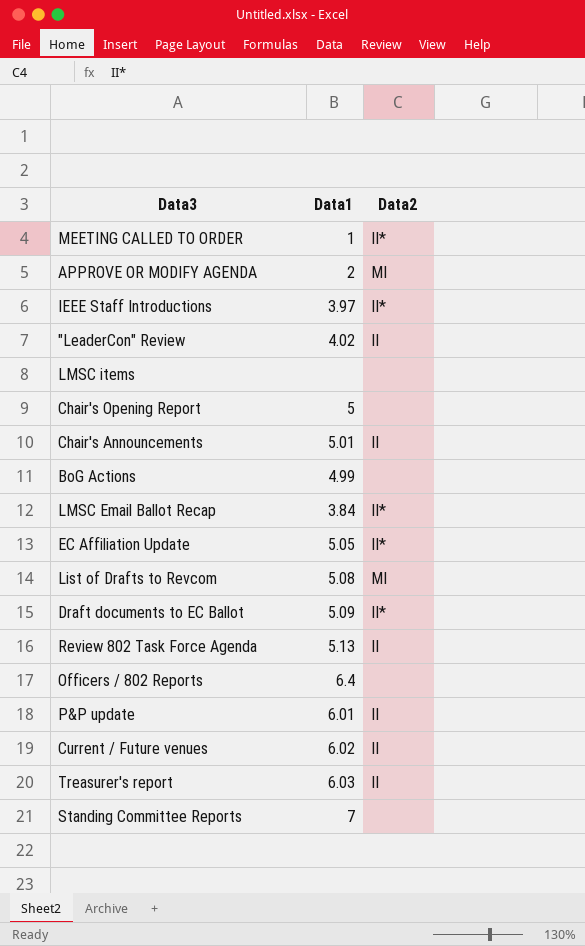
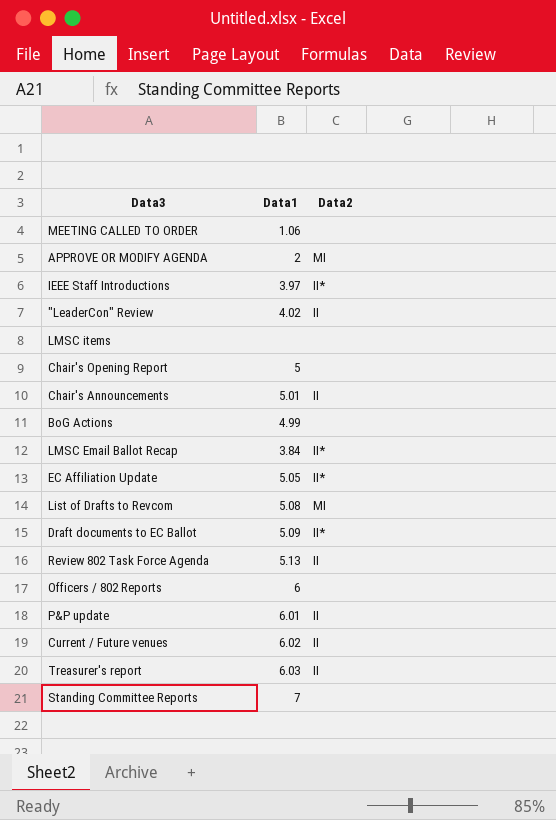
MEETING CALLED TO ORDER | Data1: 1 -> 1.06
MEETING CALLED TO ORDER | Data2: II* -> none
Officers / 802 Reports | Data1: 6.4 -> 6

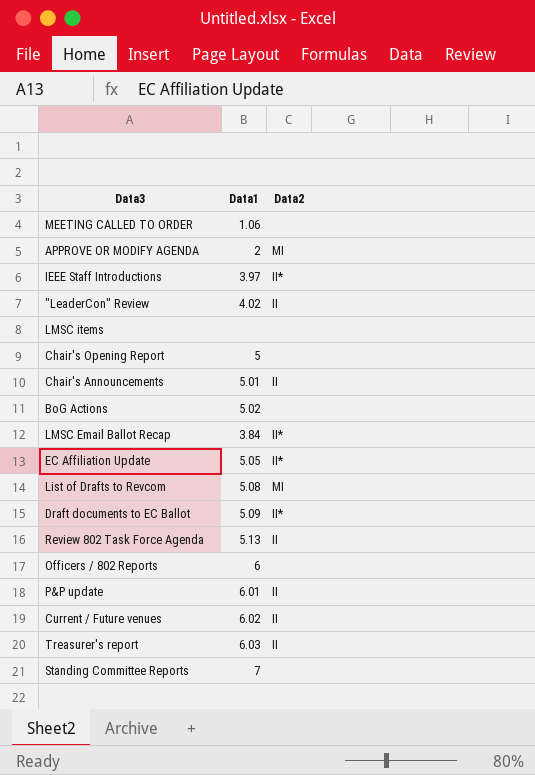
BoG Actions | Data1: 4.99 -> 5.02

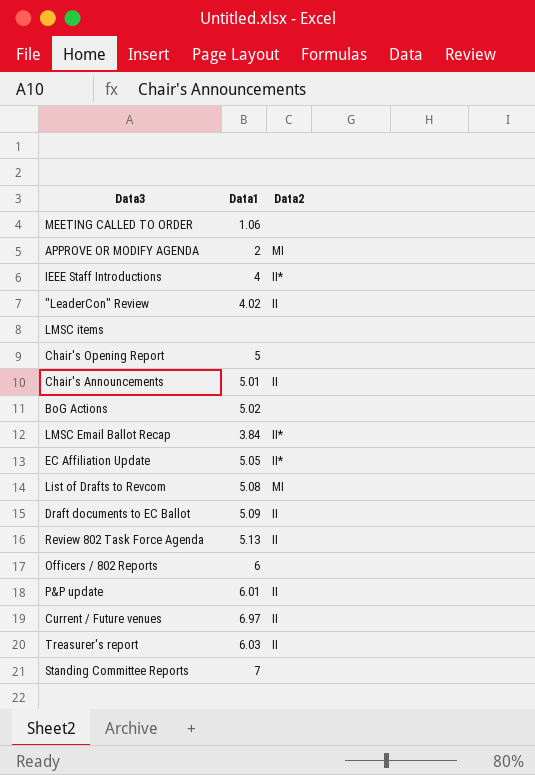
IEEE Staff Introductions | Data1: 3.97 -> 4
Draft documents to EC Ballot | Data2: II* -> II
Current / Future venues | Data1: 6.02 -> 6.97

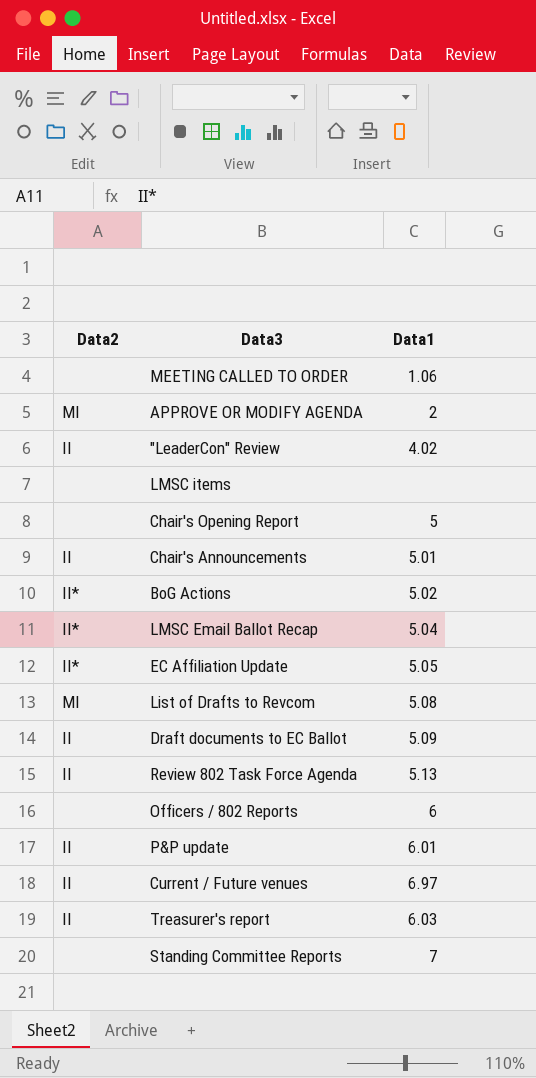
column Data2 | position: 3 -> 1
row IEEE Staff Introductions: 4 | II* -> none
BoG Actions | Data2: none -> II*
LMSC Email Ballot Recap | Data1: 3.84 -> 5.04

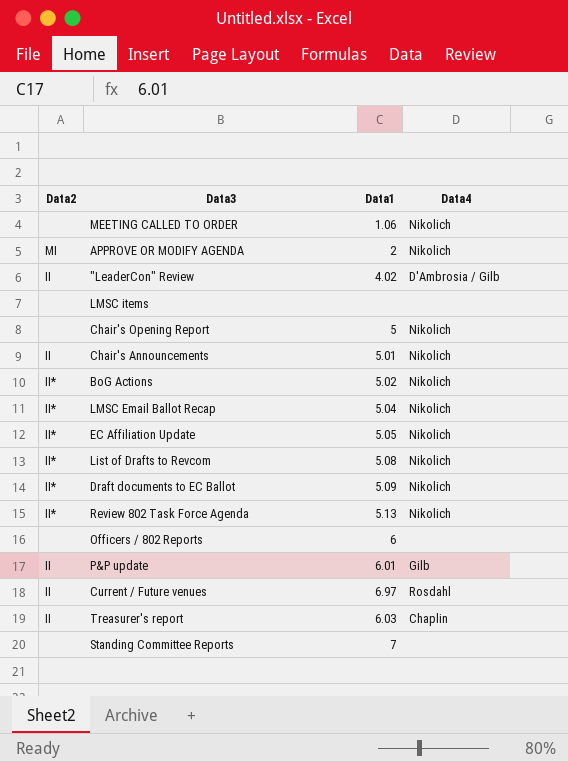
column Data4 | position: none -> 4
List of Drafts to Revcom | Data2: MI -> II*
Draft documents to EC Ballot | Data2: II -> II*
Review 802 Task Force Agenda | Data2: II -> II*

